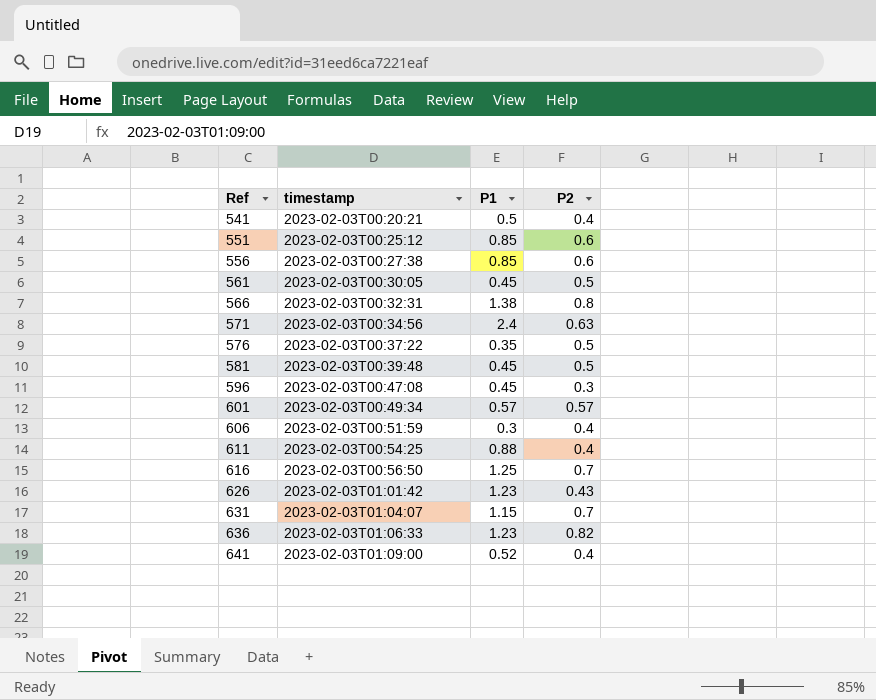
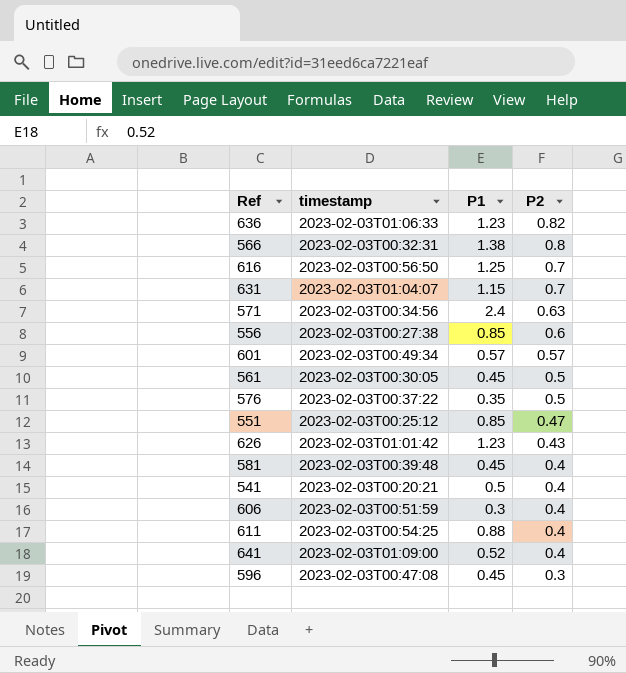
row order: Ref ascending -> P2 descending
551 | P2: 0.6 -> 0.47
581 | P2: 0.5 -> 0.4

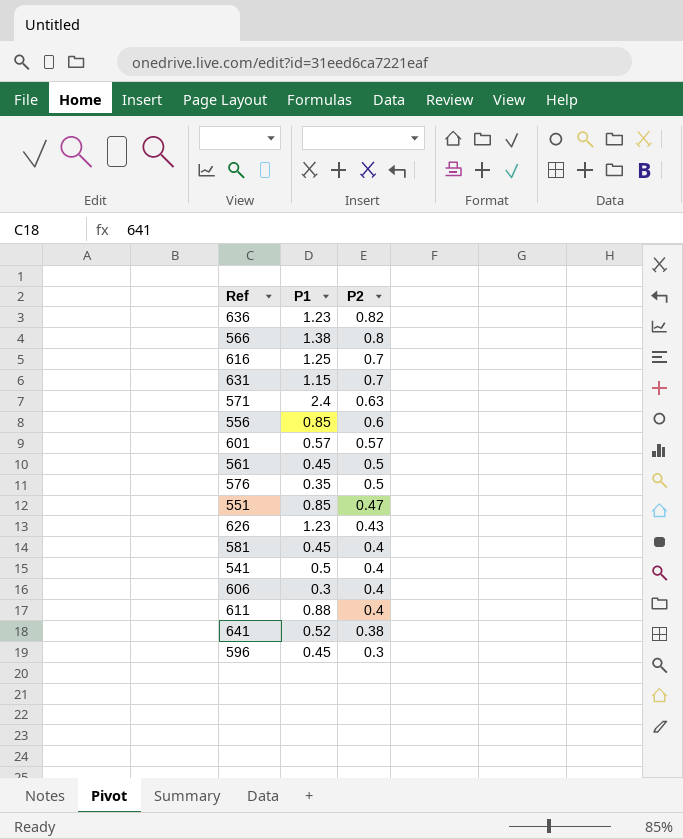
column timestamp | position: 2 -> none
641 | P2: 0.4 -> 0.38

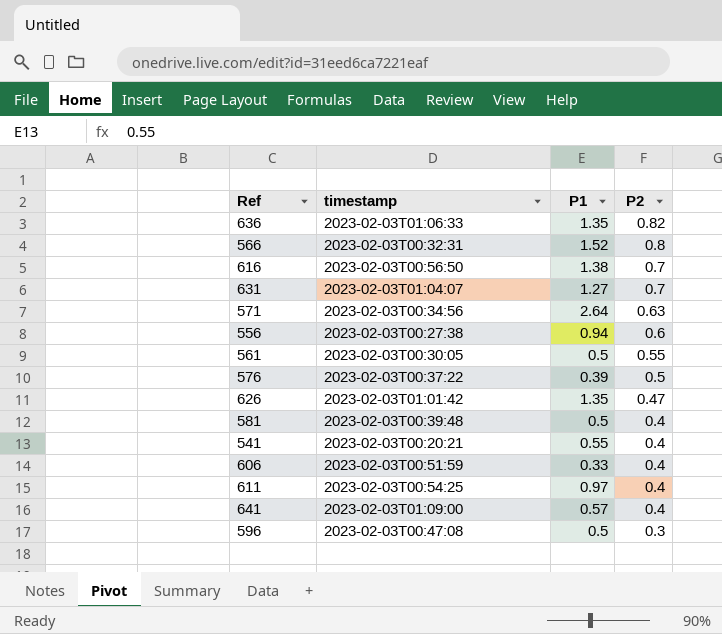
column timestamp | position: none -> 2
row 601: 0.57 | 0.57 -> none
row 551: 0.85 | 0.47 -> none
636 | P1: 1.23 -> 1.35
566 | P1: 1.38 -> 1.52
616 | P1: 1.25 -> 1.38
631 | P1: 1.15 -> 1.27
571 | P1: 2.4 -> 2.64
556 | P1: 0.85 -> 0.94
561 | P1: 0.45 -> 0.5
561 | P2: 0.5 -> 0.55
576 | P1: 0.35 -> 0.39
626 | P1: 1.23 -> 1.35
626 | P2: 0.43 -> 0.47
581 | P1: 0.45 -> 0.5
541 | P1: 0.5 -> 0.55
606 | P1: 0.3 -> 0.33
611 | P1: 0.88 -> 0.97
641 | P1: 0.52 -> 0.57
641 | P2: 0.38 -> 0.4
596 | P1: 0.45 -> 0.5

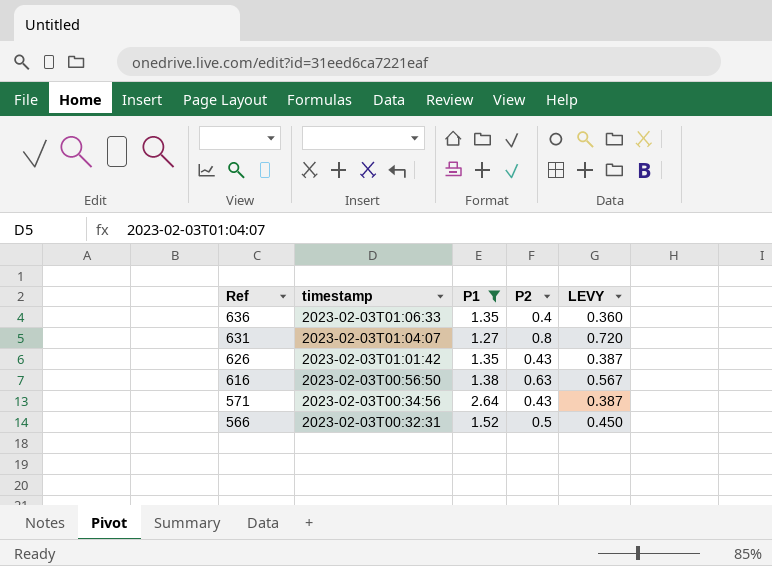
filter: none -> P1 >= 1.27
row order: P2 descending -> Ref descending
column LEVY | formula: none -> [P2] * 0.9
636 | P2: 0.82 -> 0.4
631 | P2: 0.7 -> 0.8
626 | P2: 0.47 -> 0.43
616 | P2: 0.7 -> 0.63
571 | P2: 0.63 -> 0.43
566 | P2: 0.8 -> 0.5

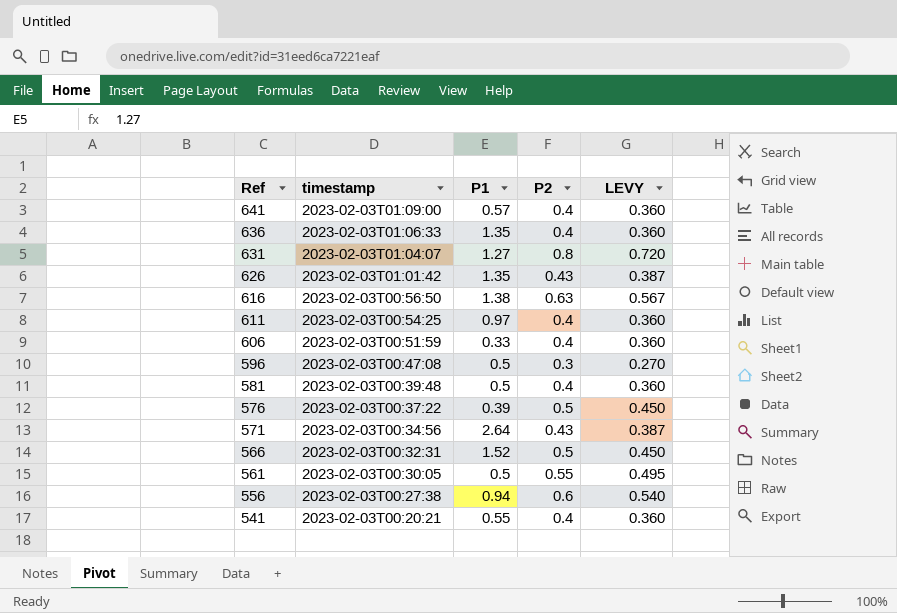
filter: P1 >= 1.27 -> none

